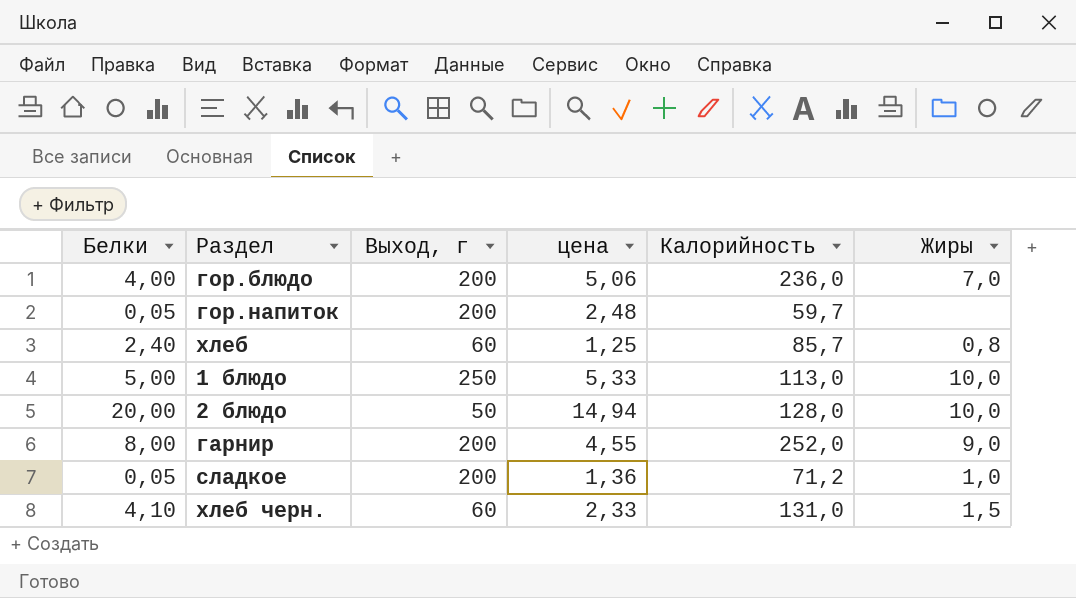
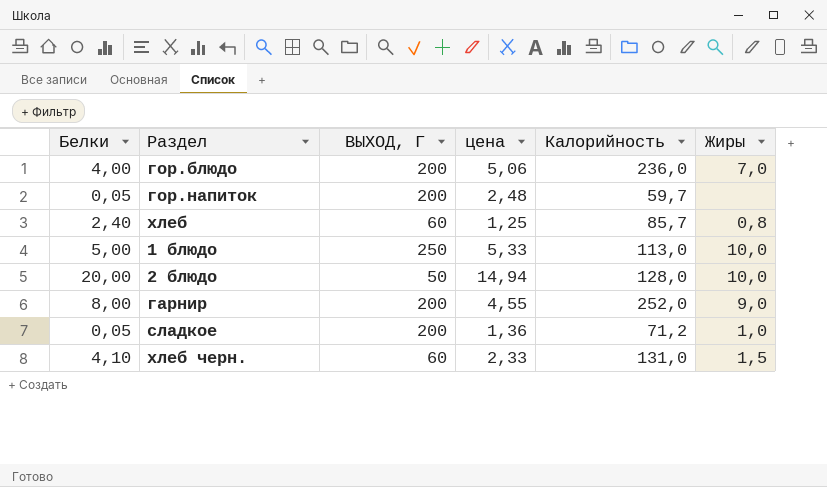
column name: Выход, г -> ВЫХОД, Г

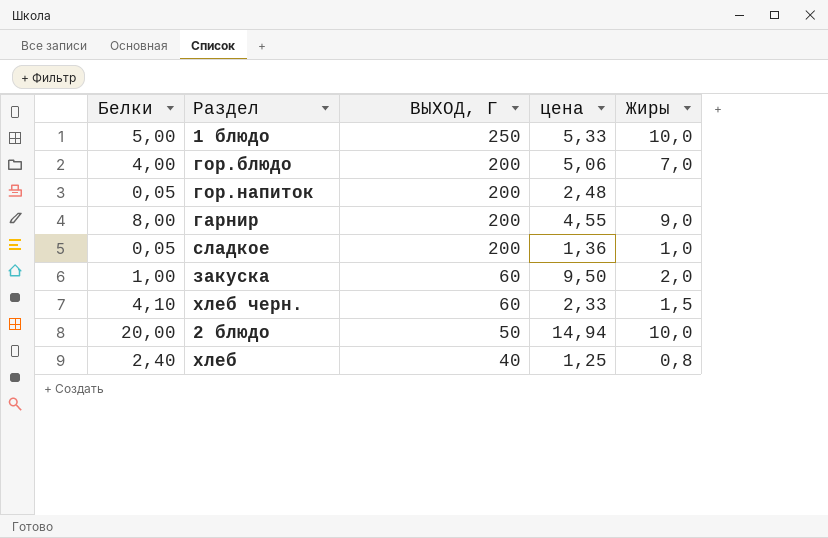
row order: none -> ВЫХОД, Г descending
column Калорийность | position: 5 -> none
row закуска: none -> 1,00 | 60 | 9,50 | 2,0
хлеб | ВЫХОД, Г: 60 -> 40

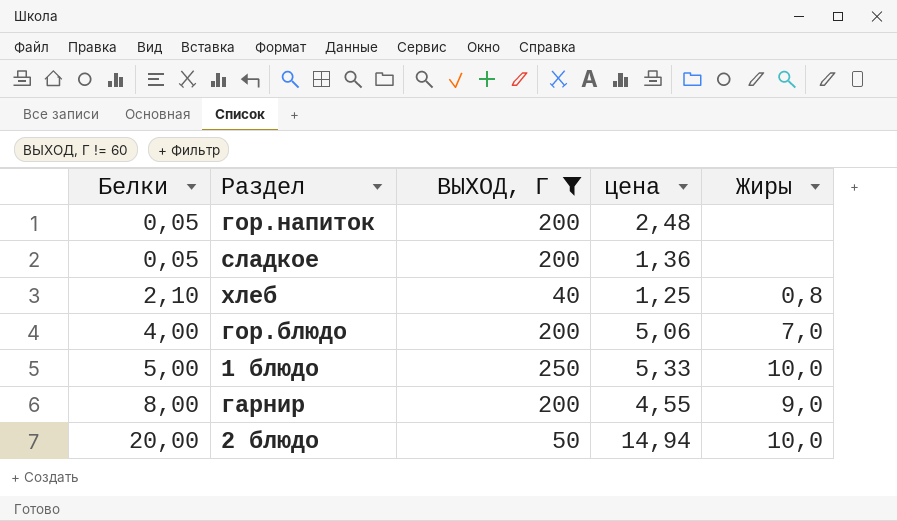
filter: none -> ВЫХОД, Г != 60
row order: ВЫХОД, Г descending -> Белки ascending
сладкое | Жиры: 1,0 -> none
хлеб | Белки: 2,40 -> 2,10

